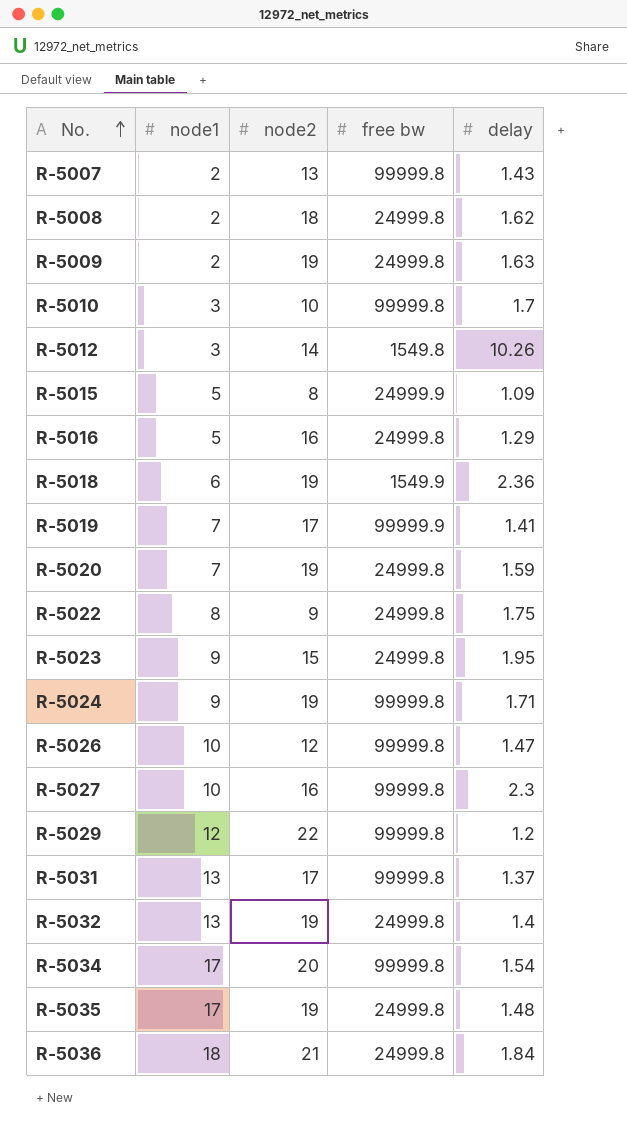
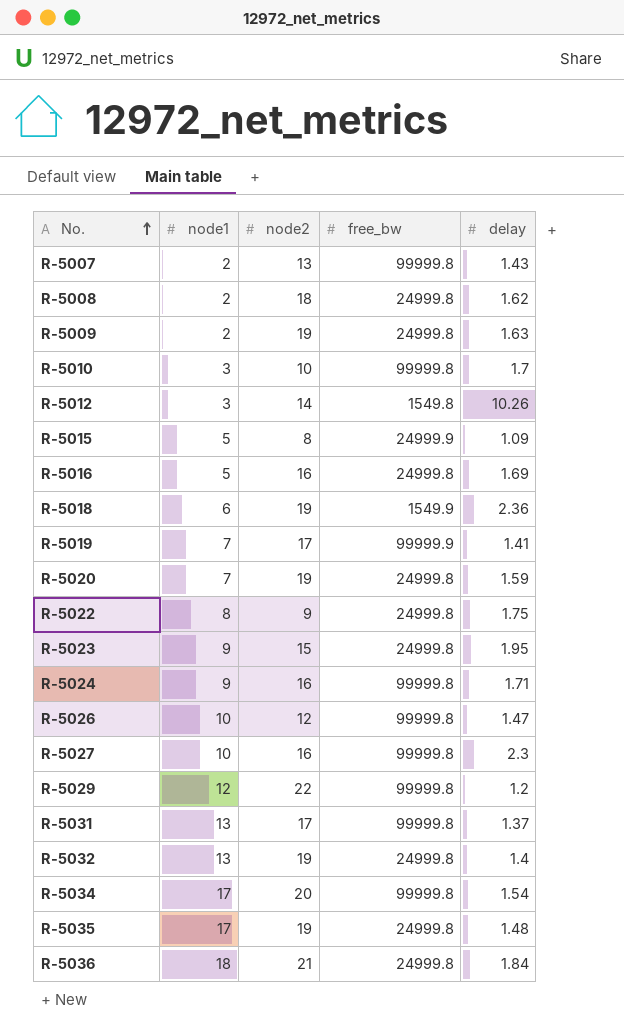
column name: free bw -> free_bw
R-5016 | delay: 1.29 -> 1.69
R-5024 | node2: 19 -> 16

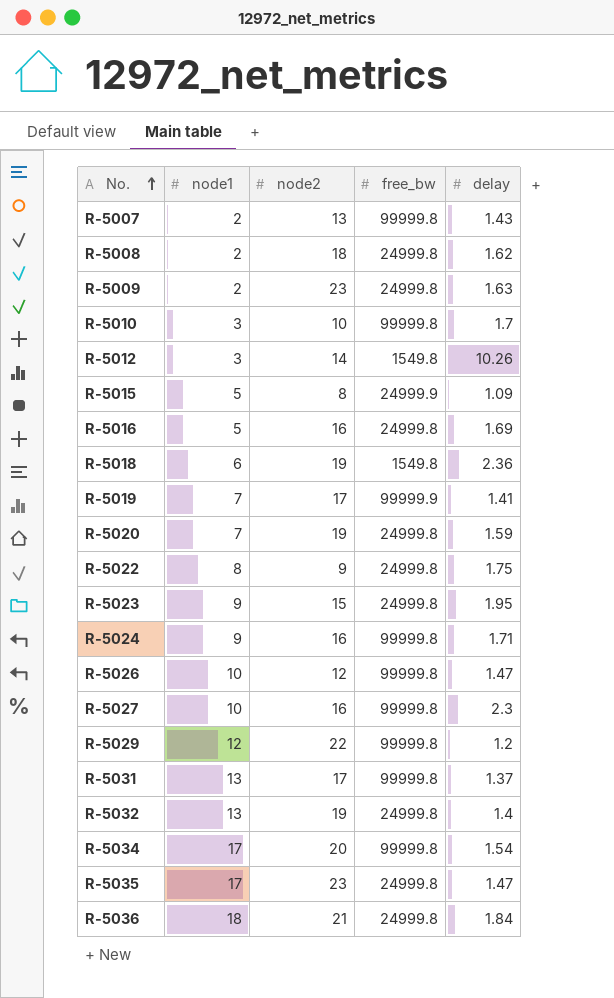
R-5009 | node2: 19 -> 23
R-5018 | free_bw: 1549.9 -> 1549.8
R-5035 | node2: 19 -> 23
R-5035 | delay: 1.48 -> 1.47

